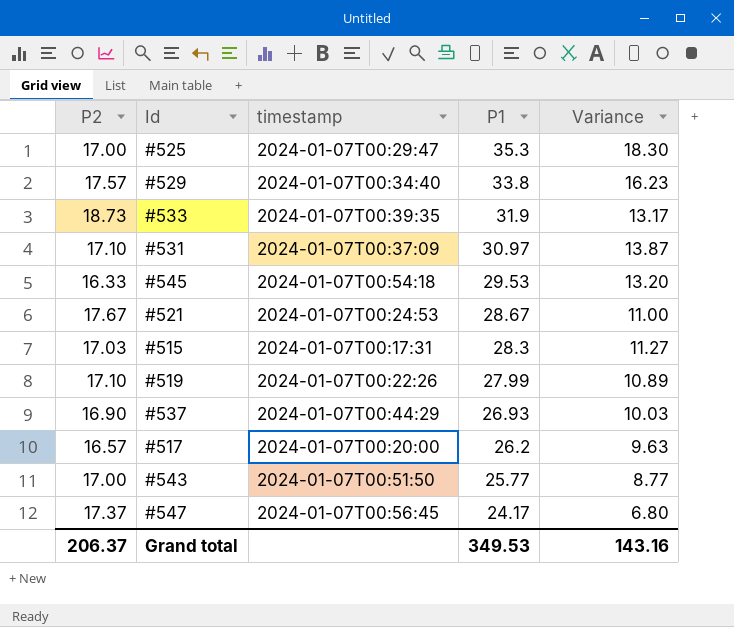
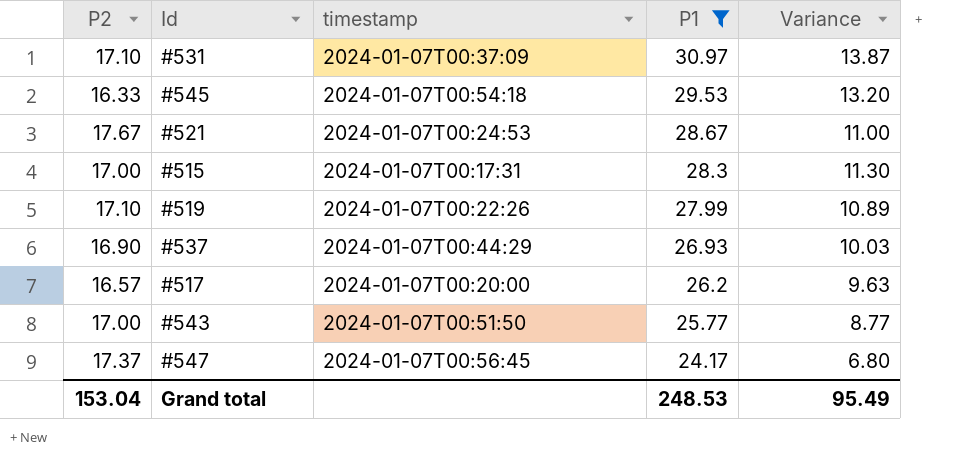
filter: none -> P1 <= 30.97
#515 | P2: 17.03 -> 17.00
#515 | Variance: 11.27 -> 11.30
Grand total | P2: 206.37 -> 153.04
Grand total | P1: 349.53 -> 248.53
Grand total | Variance: 143.16 -> 95.49

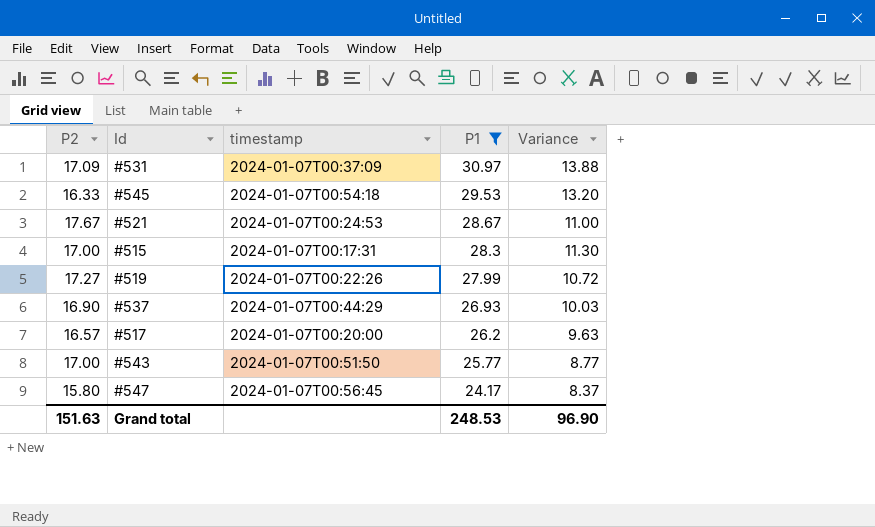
#531 | P2: 17.10 -> 17.09
#531 | Variance: 13.87 -> 13.88
#519 | P2: 17.10 -> 17.27
#519 | Variance: 10.89 -> 10.72
#547 | P2: 17.37 -> 15.80
#547 | Variance: 6.80 -> 8.37
Grand total | P2: 153.04 -> 151.63
Grand total | Variance: 95.49 -> 96.90

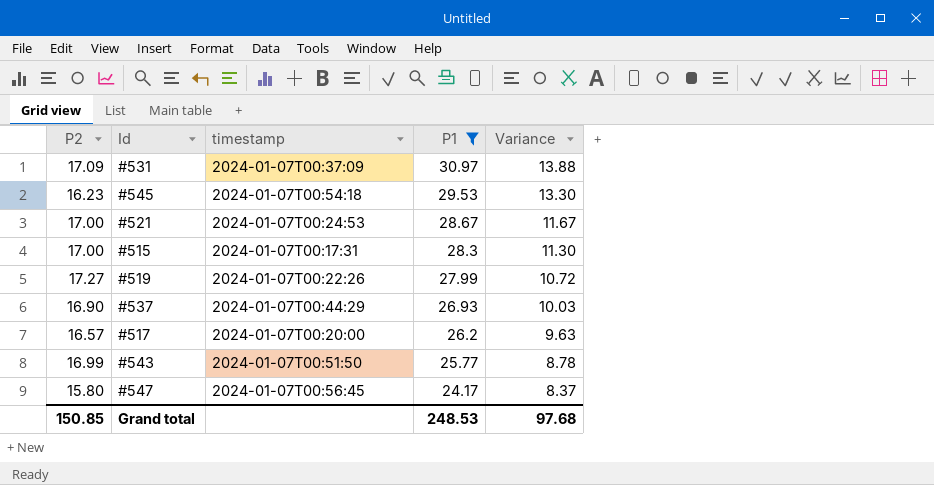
#545 | P2: 16.33 -> 16.23
#545 | Variance: 13.20 -> 13.30
#521 | P2: 17.67 -> 17.00
#521 | Variance: 11.00 -> 11.67
#543 | P2: 17.00 -> 16.99
#543 | Variance: 8.77 -> 8.78
Grand total | P2: 151.63 -> 150.85
Grand total | Variance: 96.90 -> 97.68

